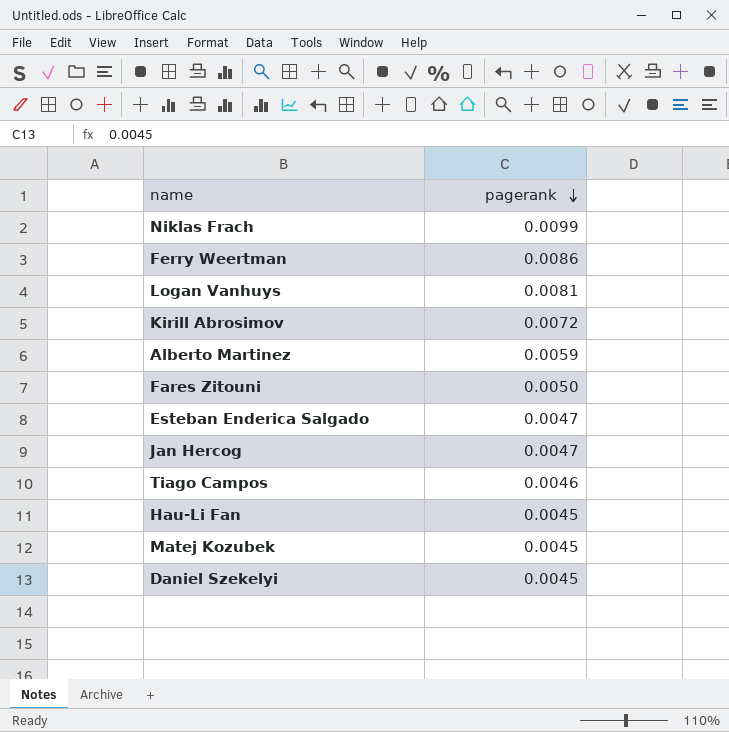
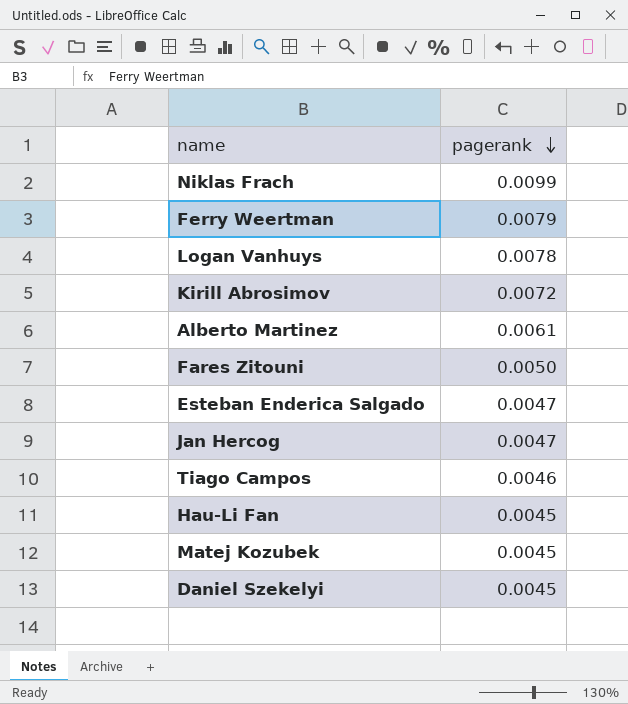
Ferry Weertman | pagerank: 0.0086 -> 0.0079
Logan Vanhuys | pagerank: 0.0081 -> 0.0078
Alberto Martinez | pagerank: 0.0059 -> 0.0061

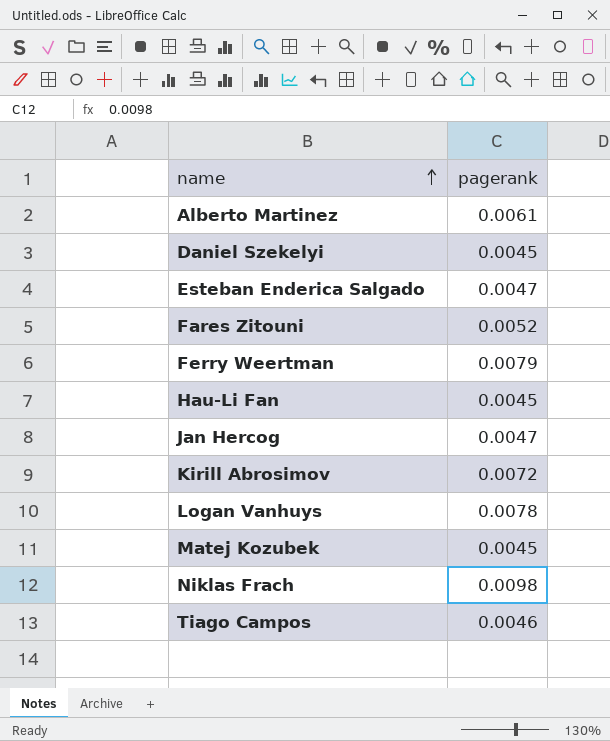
row order: pagerank descending -> name ascending
Fares Zitouni | pagerank: 0.0050 -> 0.0052
Niklas Frach | pagerank: 0.0099 -> 0.0098

